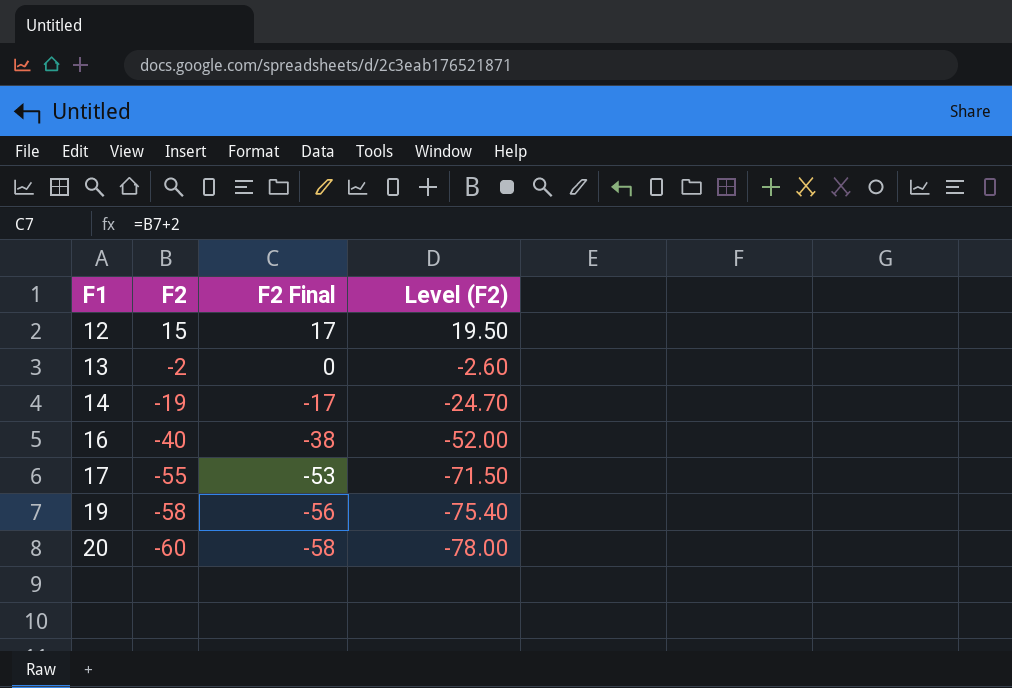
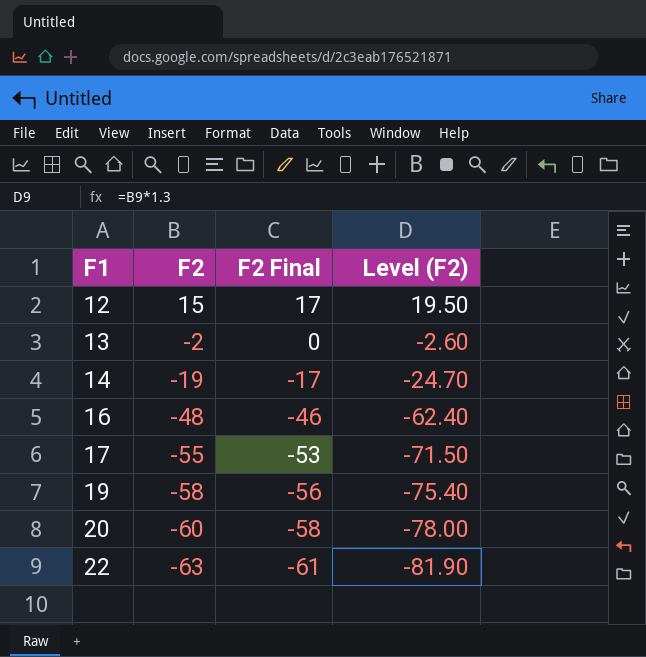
16 | F2: -40 -> -48
16 | F2 Final: -38 -> -46
16 | Level (F2): -52.00 -> -62.40
row 22: none -> -63 | -61 | -81.90

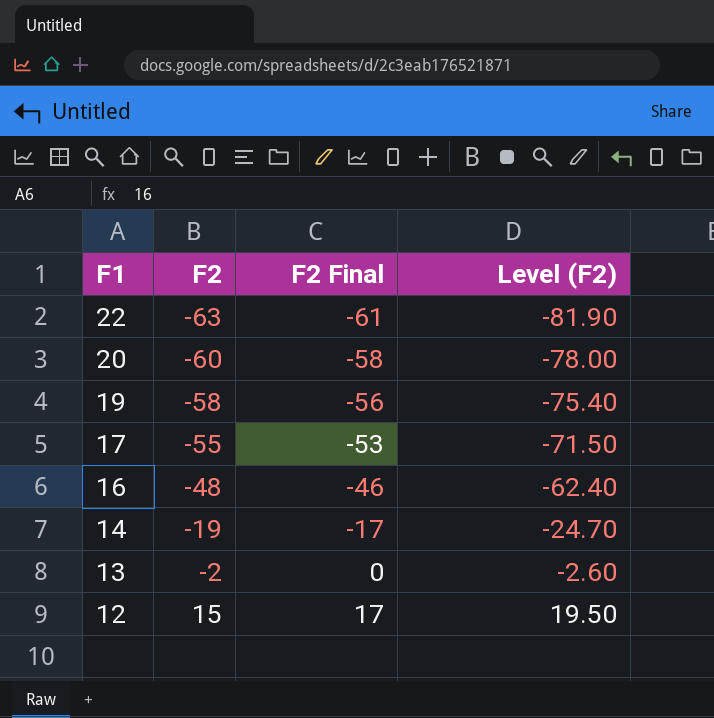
row order: F1 ascending -> F1 descending

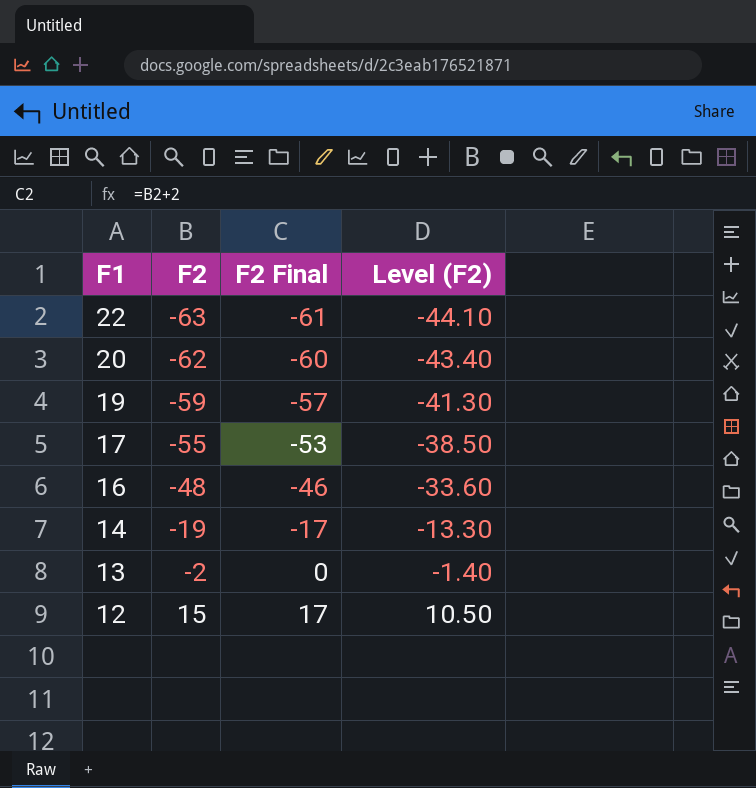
column Level (F2) | formula: [F2] * 1.3 -> [F2] * 0.7
20 | F2: -60 -> -62
20 | F2 Final: -58 -> -60
19 | F2: -58 -> -59
19 | F2 Final: -56 -> -57

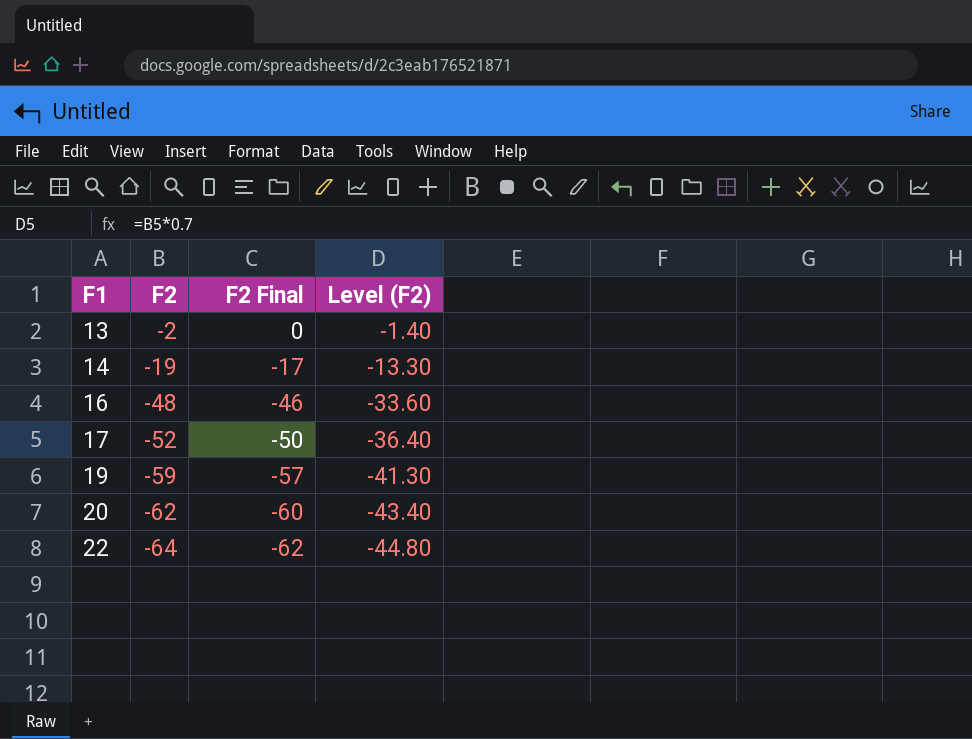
row order: F1 descending -> F1 ascending
row 12: 15 | 17 | 10.50 -> none
17 | F2: -55 -> -52
17 | F2 Final: -53 -> -50
17 | Level (F2): -38.50 -> -36.40
22 | F2: -63 -> -64
22 | F2 Final: -61 -> -62
22 | Level (F2): -44.10 -> -44.80

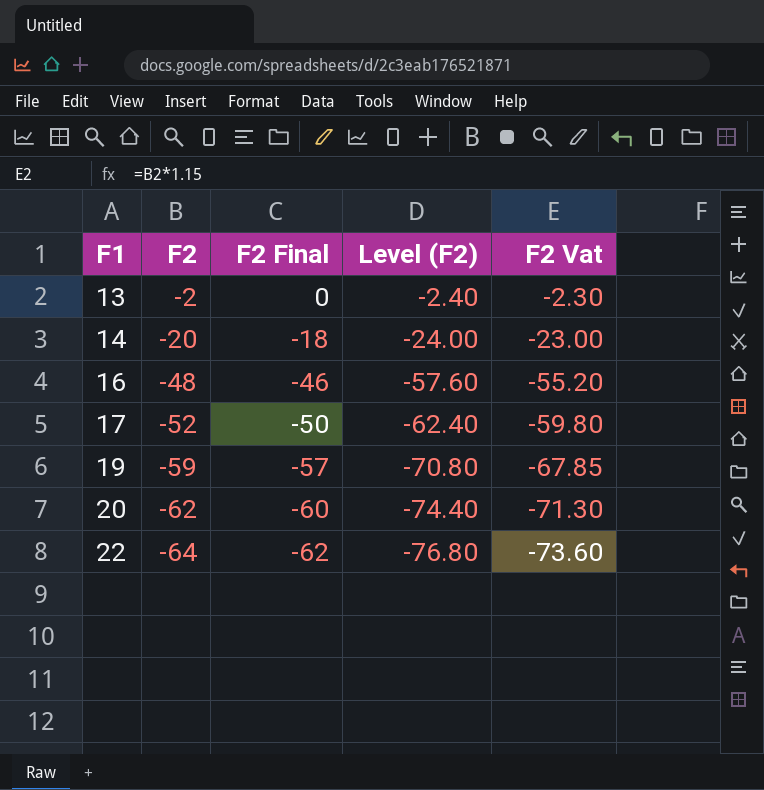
column Level (F2) | formula: [F2] * 0.7 -> [F2] * 1.2
column F2 Vat | formula: none -> [F2] * 1.15
14 | F2: -19 -> -20
14 | F2 Final: -17 -> -18

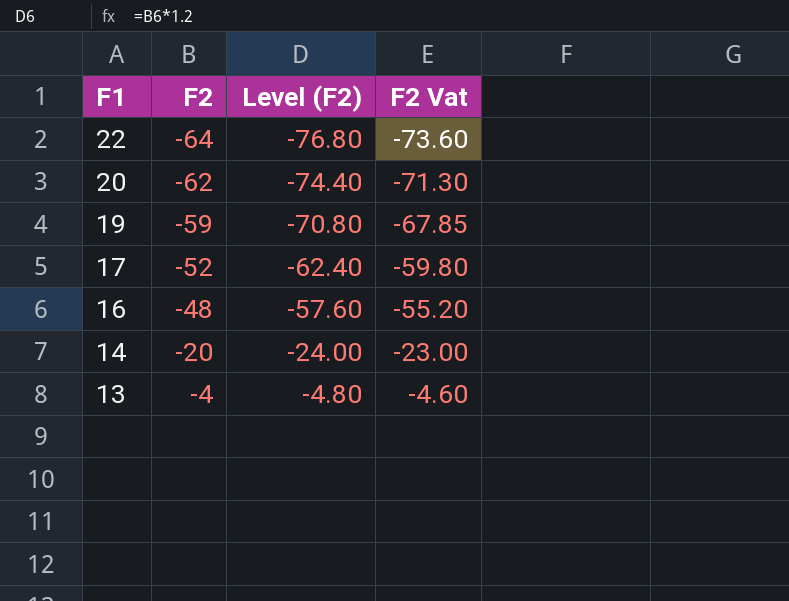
row order: F1 ascending -> F1 descending
column F2 Final | formula: [F2] + 2 -> none
13 | F2: -2 -> -4
13 | Level (F2): -2.40 -> -4.80
13 | F2 Vat: -2.30 -> -4.60

